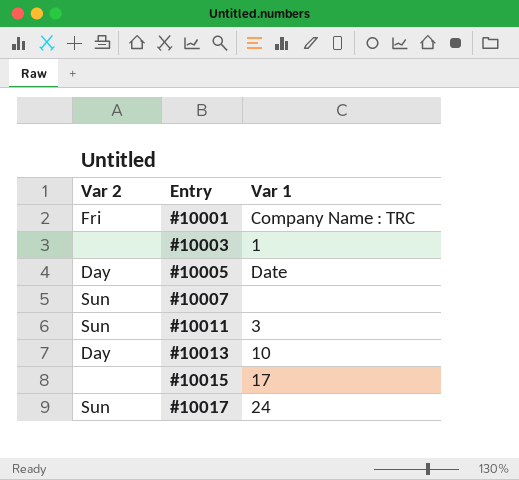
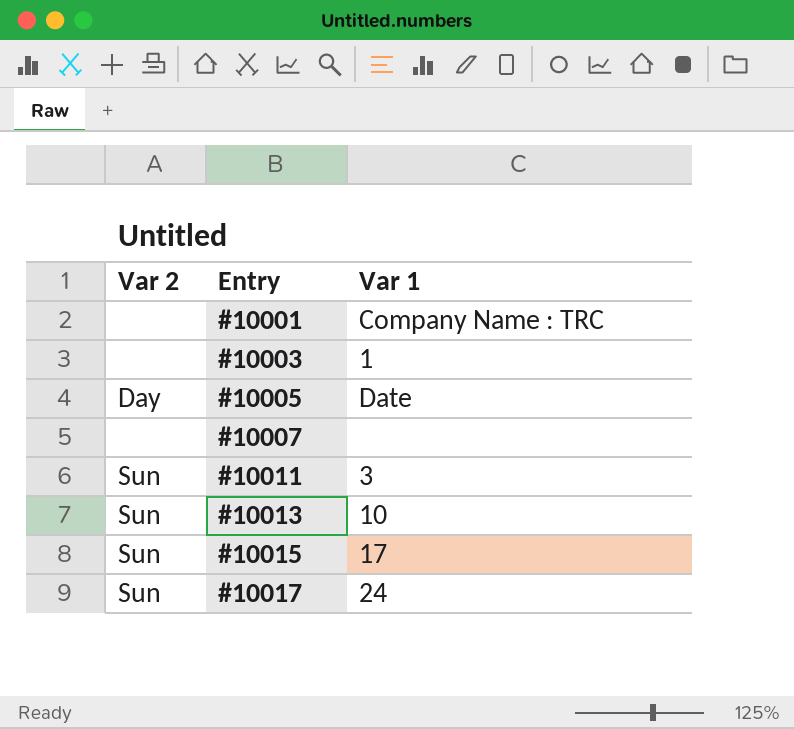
#10001 | Var 2: Fri -> none
#10007 | Var 2: Sun -> none
#10013 | Var 2: Day -> Sun
#10015 | Var 2: none -> Sun

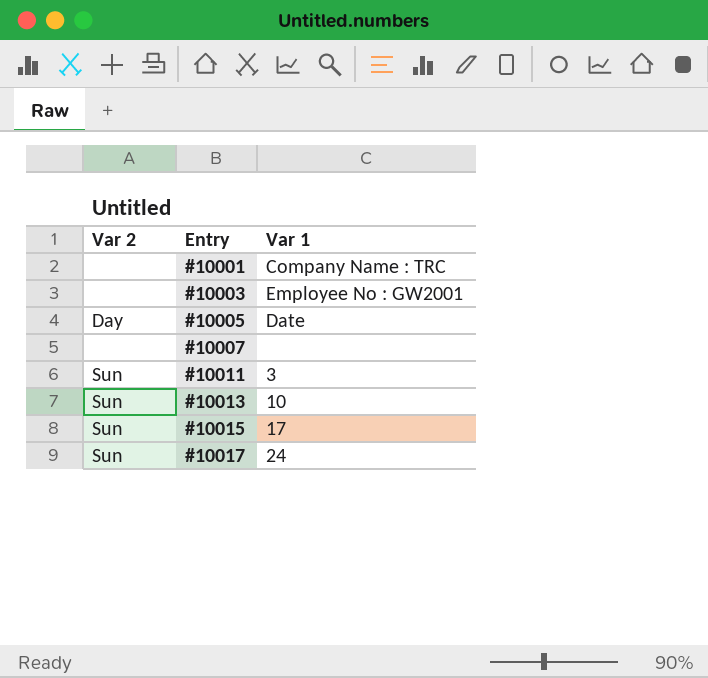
#10003 | Var 1: 1 -> Employee No : GW2001

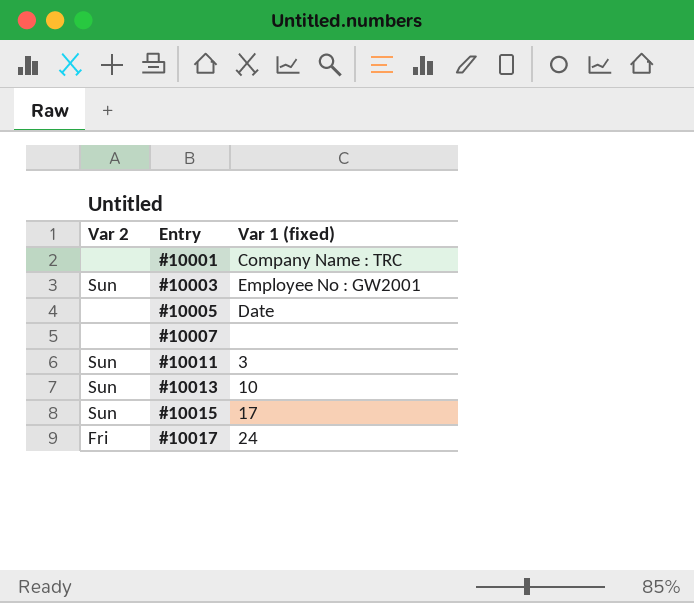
column name: Var 1 -> Var 1 (fixed)
#10003 | Var 2: none -> Sun
#10005 | Var 2: Day -> none
#10017 | Var 2: Sun -> Fri

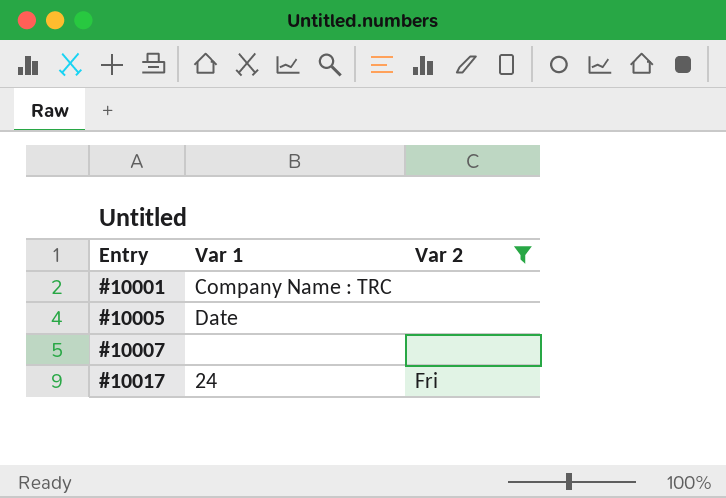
filter: none -> Var 2 != Sun
column name: Var 1 (fixed) -> Var 1
column Var 2 | position: 1 -> 3

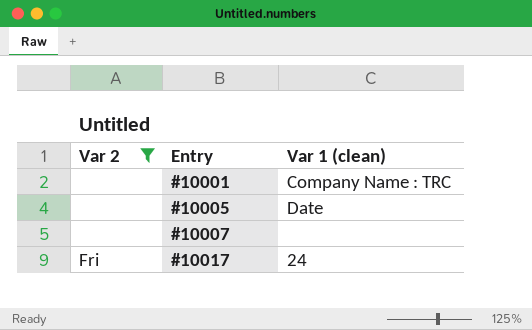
column Var 2 | position: 3 -> 1
column name: Var 1 -> Var 1 (clean)

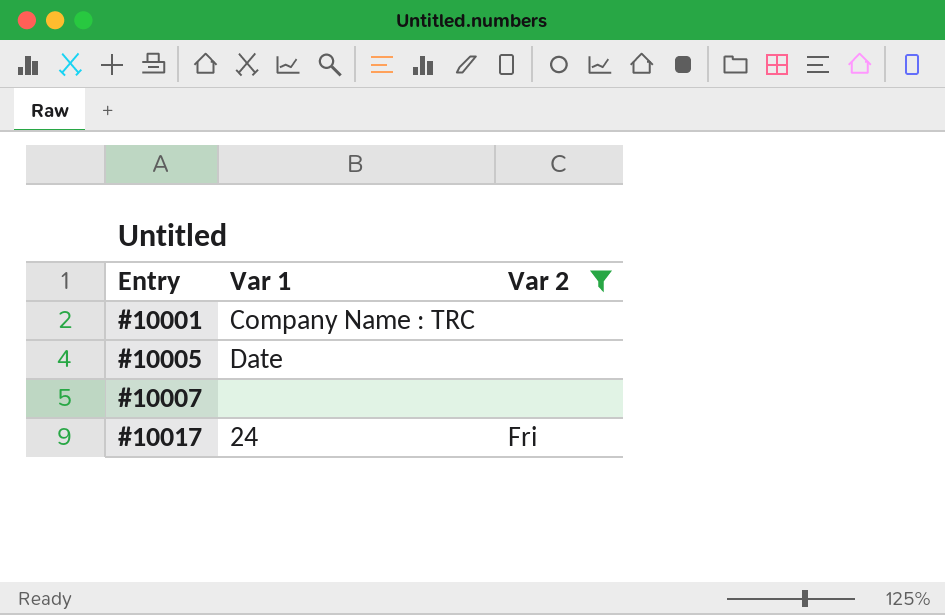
column name: Var 1 (clean) -> Var 1
column Var 2 | position: 1 -> 3

